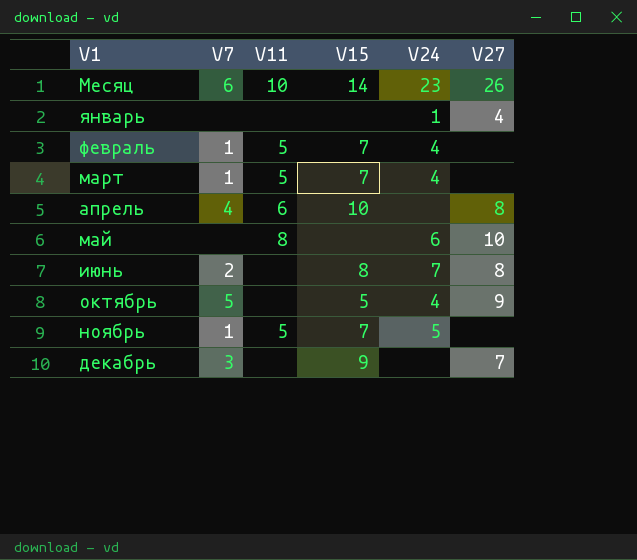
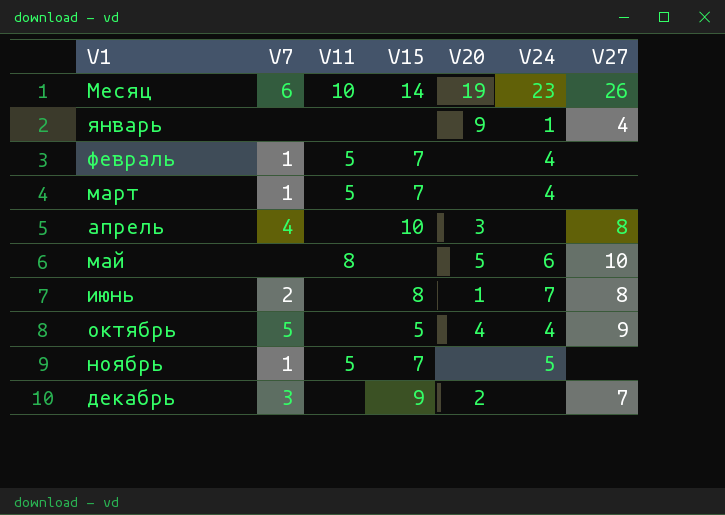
column V20 | position: none -> 5
апрель | V11: 6 -> none

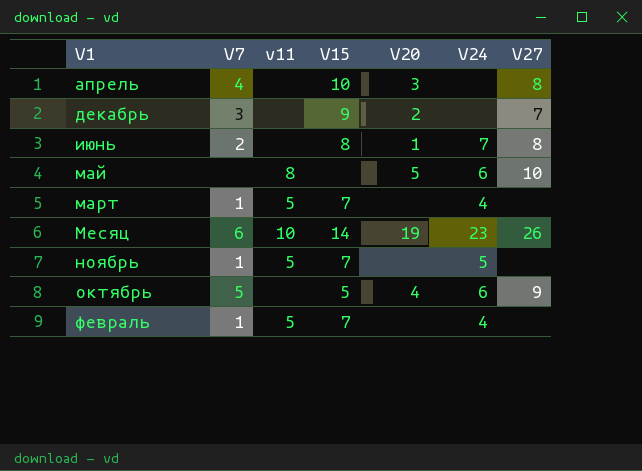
row order: none -> V1 ascending
column name: V11 -> v11
row январь: none | none | none | 9 | 1 | 4 -> none
октябрь | V24: 4 -> 6

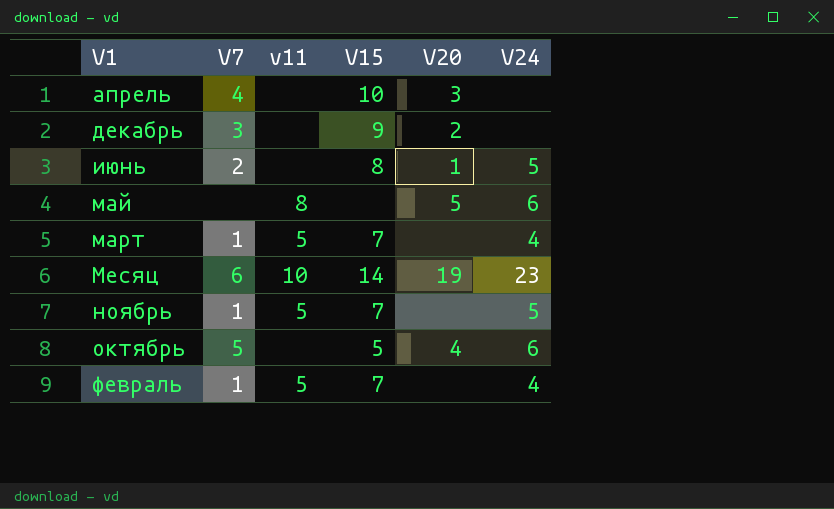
column V27 | position: 7 -> none
июнь | V24: 7 -> 5

